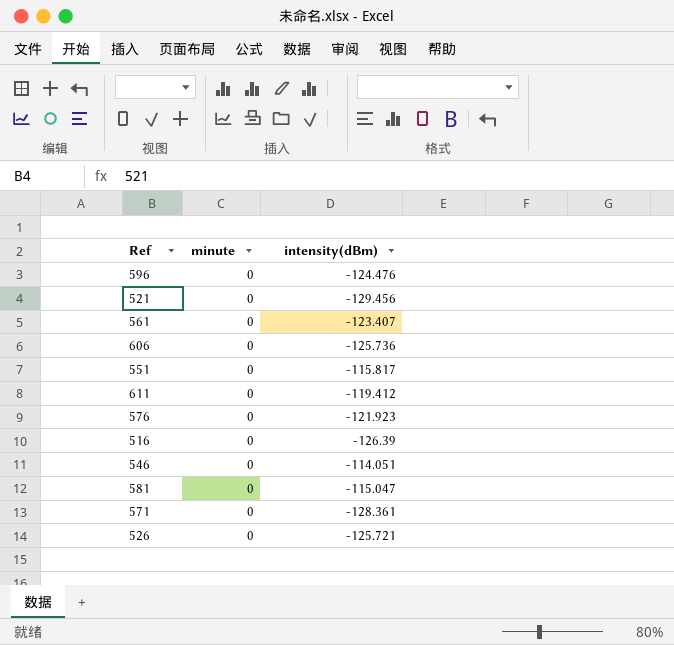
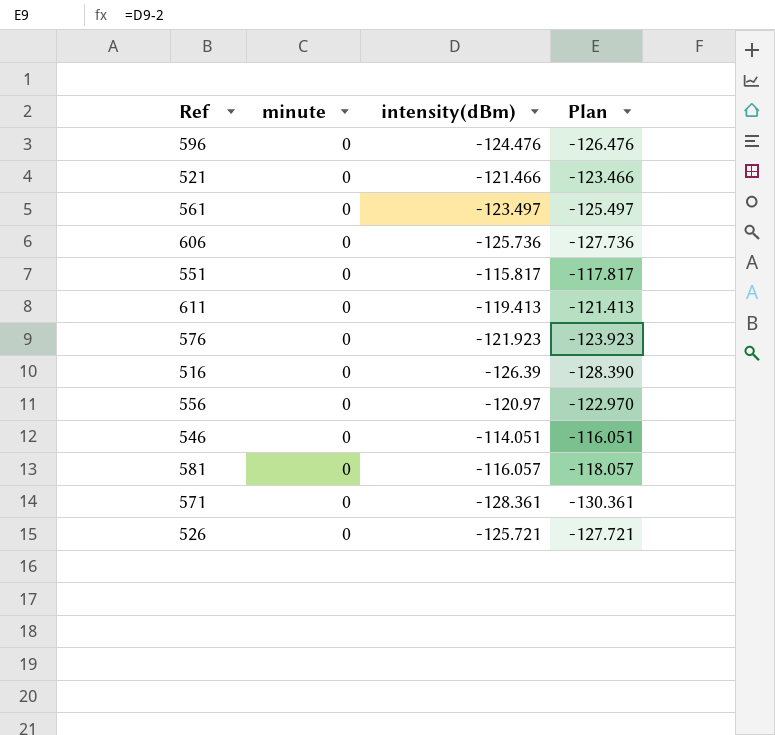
column Plan | formula: none -> [intensity(dBm)] - 2
521 | intensity(dBm): -129.456 -> -121.466
561 | intensity(dBm): -123.407 -> -123.497
611 | intensity(dBm): -119.412 -> -119.413
row 556: none -> 0 | -120.97 | -122.970
581 | intensity(dBm): -115.047 -> -116.057

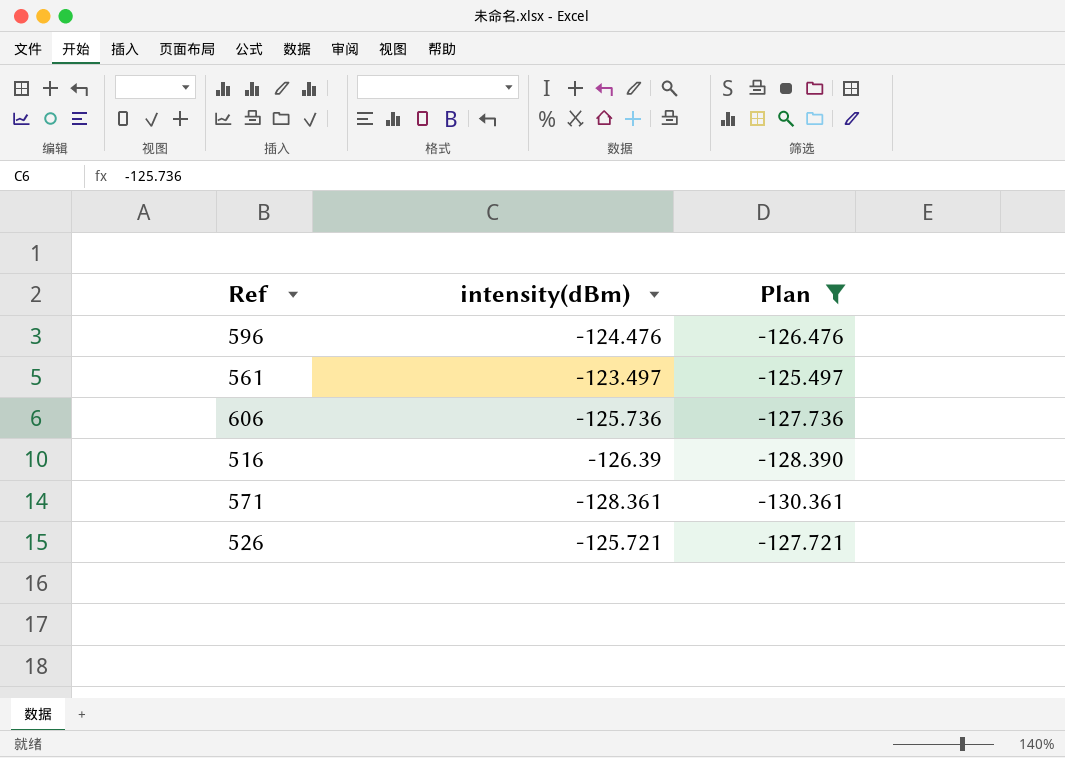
filter: none -> Plan <= -125.497
column minute | position: 2 -> none

